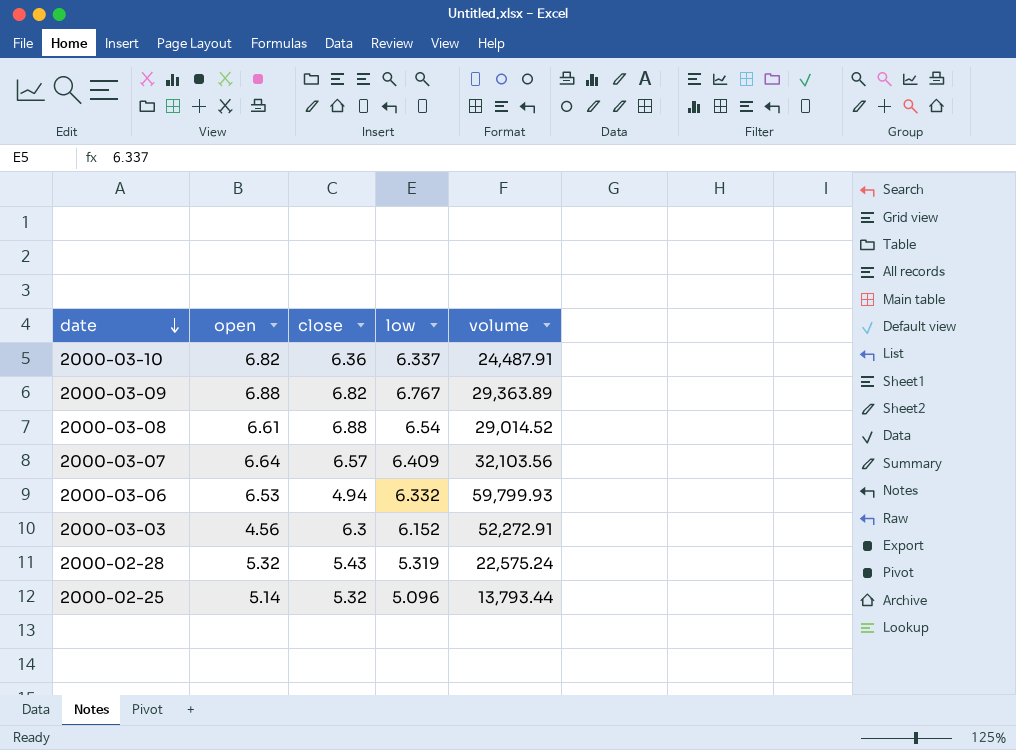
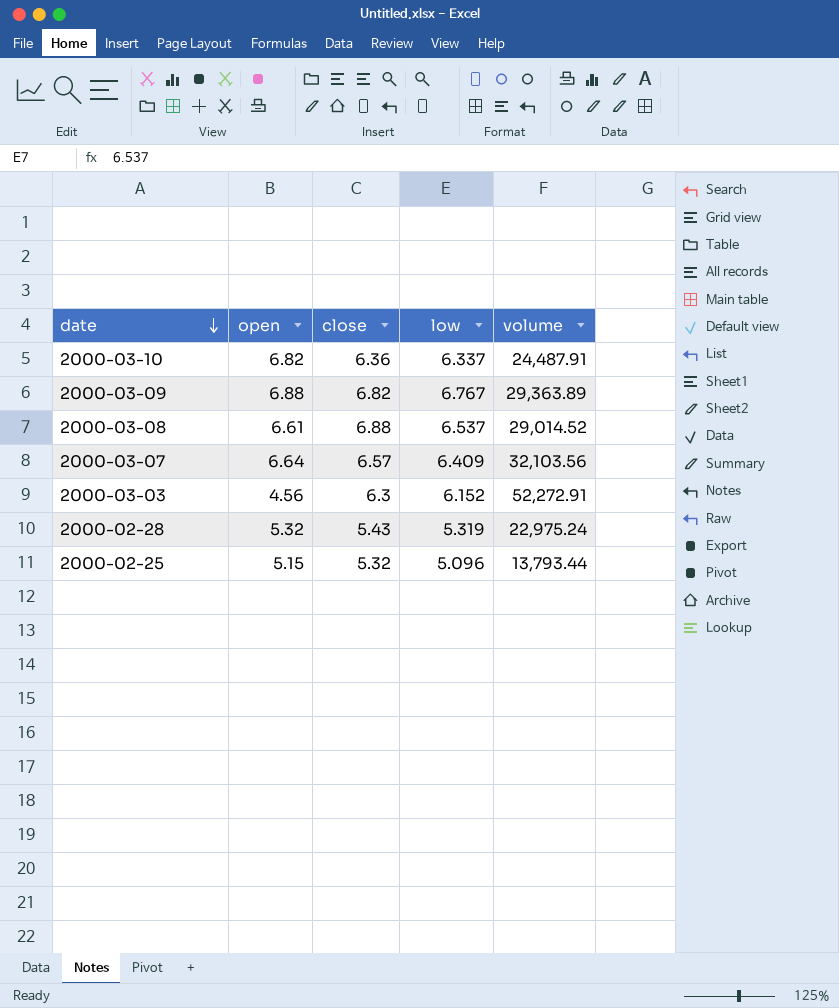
row 2000-03-06: 6.53 | 4.94 | 6.332 | 59,799.93 -> none
2000-03-08 | low: 6.54 -> 6.537
2000-02-28 | volume: 22,575.24 -> 22,975.24
2000-02-25 | open: 5.14 -> 5.15

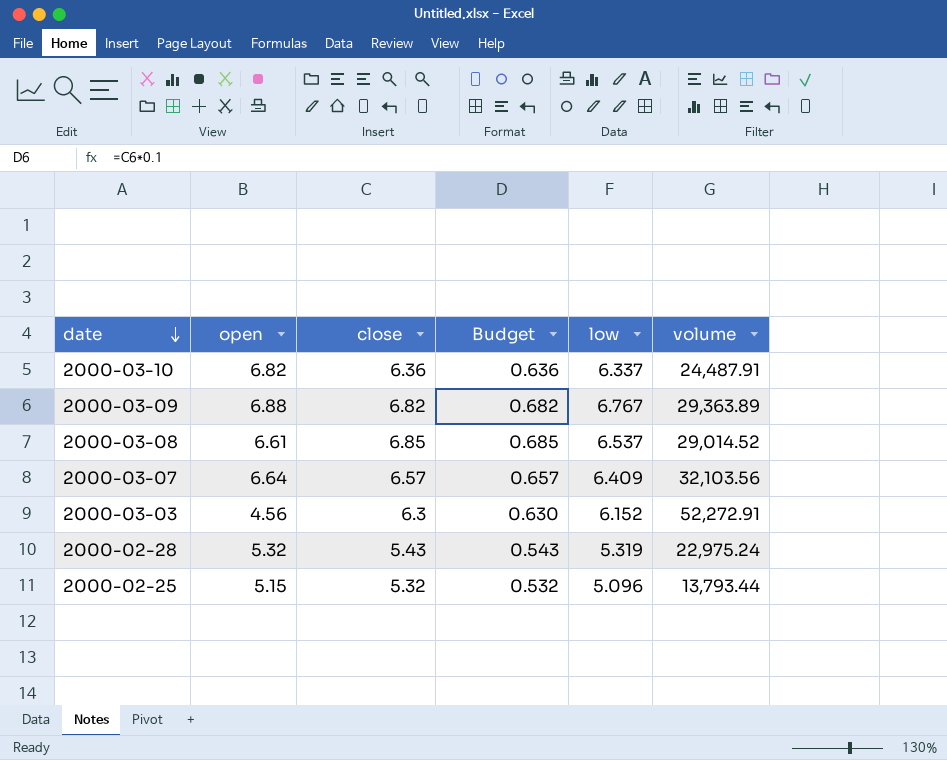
column Budget | formula: none -> [close] * 0.1
2000-03-08 | close: 6.88 -> 6.85

